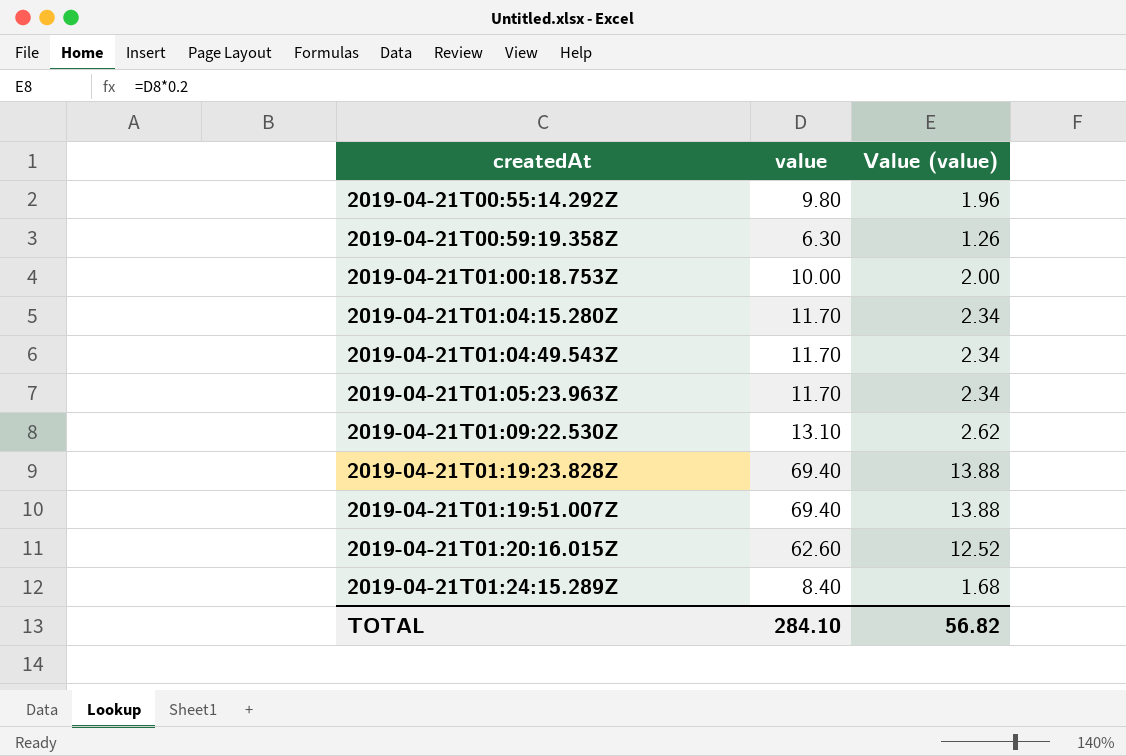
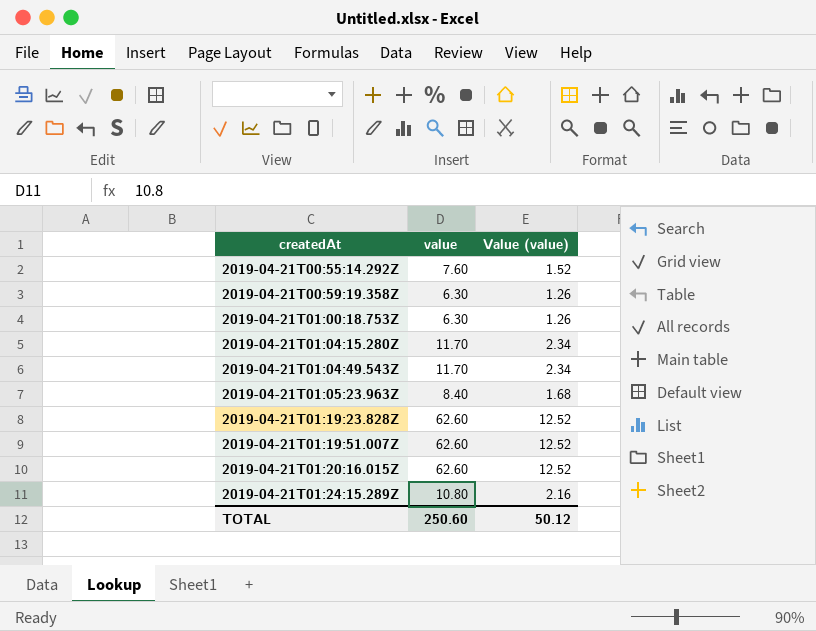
row 2019-04-21T01:09:22.530Z: 13.10 | 2.62 -> none
2019-04-21T00:55:14.292Z | value: 9.80 -> 7.60
2019-04-21T00:55:14.292Z | Value (value): 1.96 -> 1.52
2019-04-21T01:00:18.753Z | value: 10.00 -> 6.30
2019-04-21T01:00:18.753Z | Value (value): 2.00 -> 1.26
2019-04-21T01:05:23.963Z | value: 11.70 -> 8.40
2019-04-21T01:05:23.963Z | Value (value): 2.34 -> 1.68
2019-04-21T01:19:23.828Z | value: 69.40 -> 62.60
2019-04-21T01:19:23.828Z | Value (value): 13.88 -> 12.52
2019-04-21T01:19:51.007Z | value: 69.40 -> 62.60
2019-04-21T01:19:51.007Z | Value (value): 13.88 -> 12.52
2019-04-21T01:24:15.289Z | value: 8.40 -> 10.80
2019-04-21T01:24:15.289Z | Value (value): 1.68 -> 2.16
TOTAL | value: 284.10 -> 250.60
TOTAL | Value (value): 56.82 -> 50.12

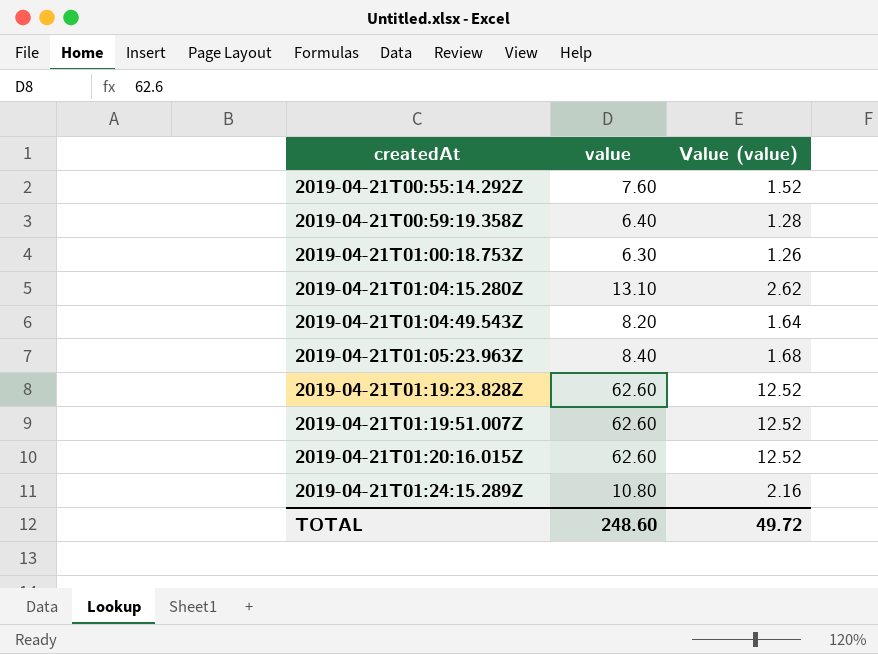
2019-04-21T00:59:19.358Z | value: 6.30 -> 6.40
2019-04-21T00:59:19.358Z | Value (value): 1.26 -> 1.28
2019-04-21T01:04:15.280Z | value: 11.70 -> 13.10
2019-04-21T01:04:15.280Z | Value (value): 2.34 -> 2.62
2019-04-21T01:04:49.543Z | value: 11.70 -> 8.20
2019-04-21T01:04:49.543Z | Value (value): 2.34 -> 1.64
TOTAL | value: 250.60 -> 248.60
TOTAL | Value (value): 50.12 -> 49.72

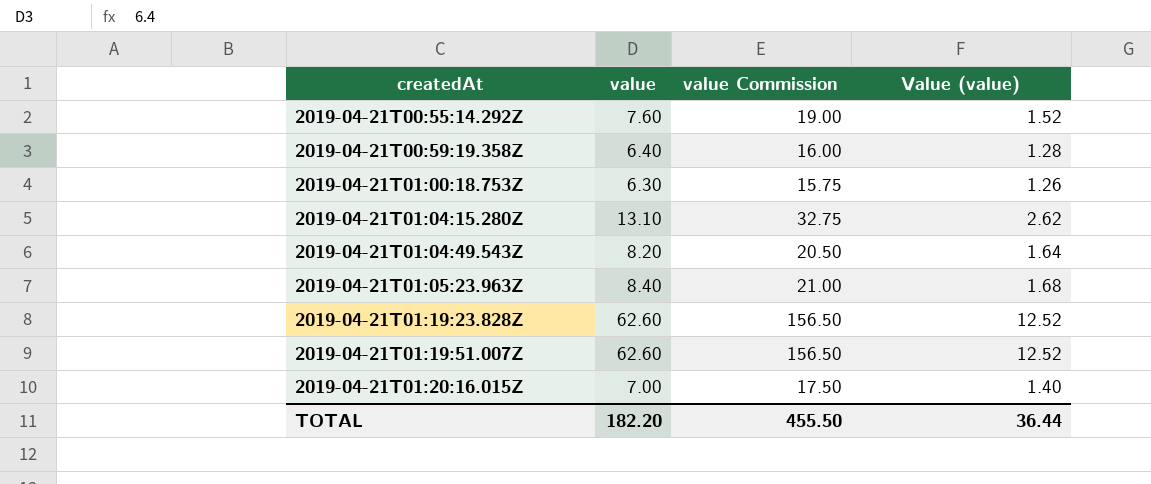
column value Commission | formula: none -> [value] * 2.5
row 2019-04-21T01:24:15.289Z: 10.80 | 2.16 -> none
2019-04-21T01:20:16.015Z | value: 62.60 -> 7.00
2019-04-21T01:20:16.015Z | Value (value): 12.52 -> 1.40
TOTAL | value: 248.60 -> 182.20
TOTAL | Value (value): 49.72 -> 36.44

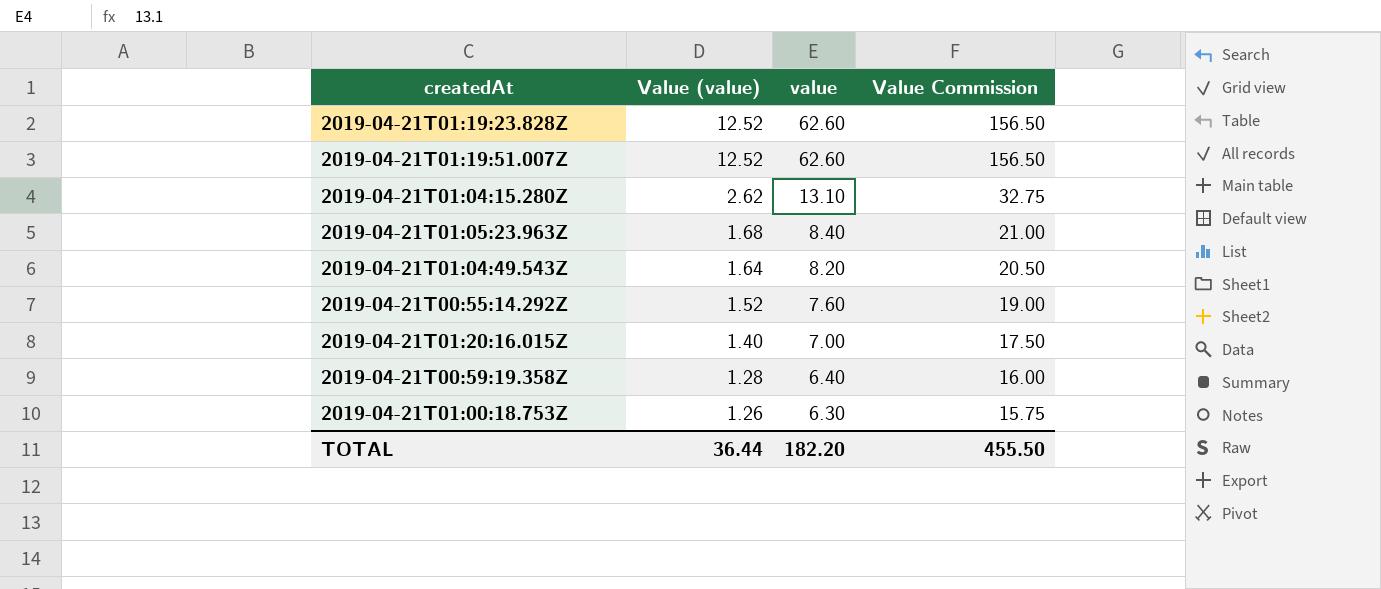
row order: createdAt ascending -> Value (value) descending
column Value (value) | position: 4 -> 2
column name: value Commission -> Value Commission

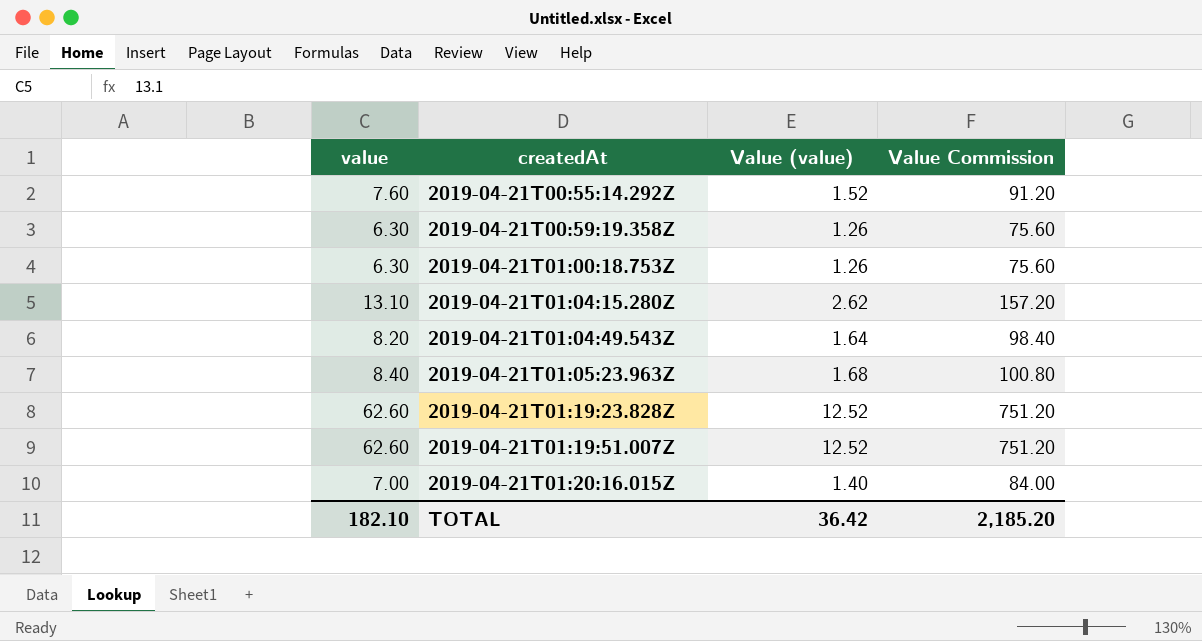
row order: Value (value) descending -> createdAt ascending
column value | position: 3 -> 1
column Value Commission | formula: [value] * 2.5 -> [value] * 12
2019-04-21T00:59:19.358Z | value: 6.40 -> 6.30
2019-04-21T00:59:19.358Z | Value (value): 1.28 -> 1.26
TOTAL | value: 182.20 -> 182.10
TOTAL | Value (value): 36.44 -> 36.42
TOTAL | Value Commission: 455.50 -> 2,185.20

